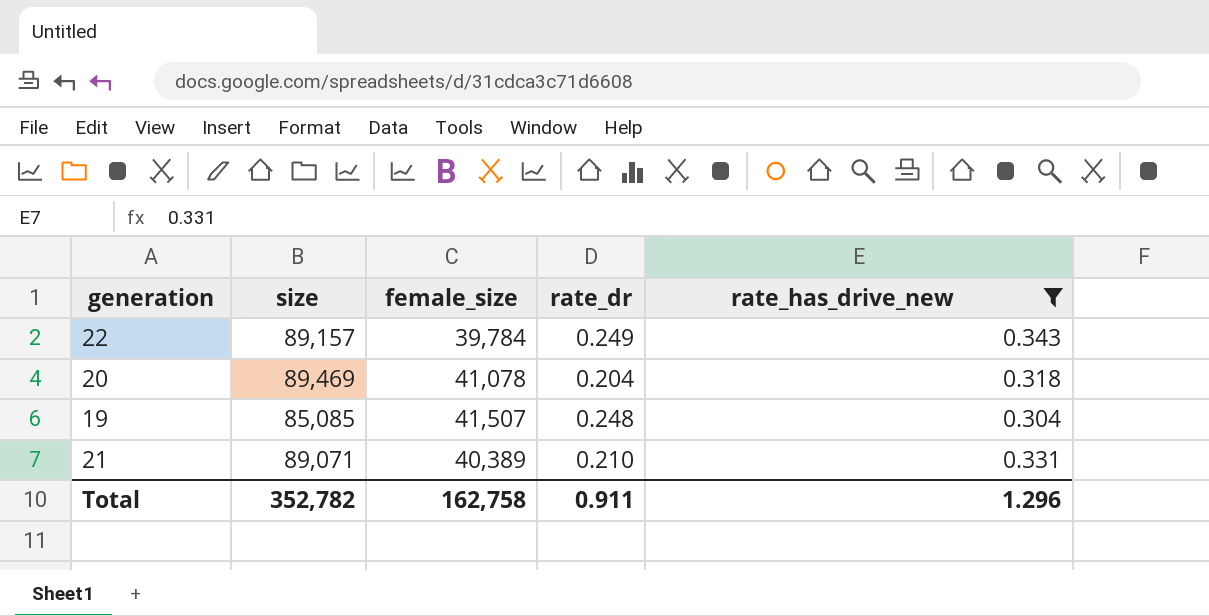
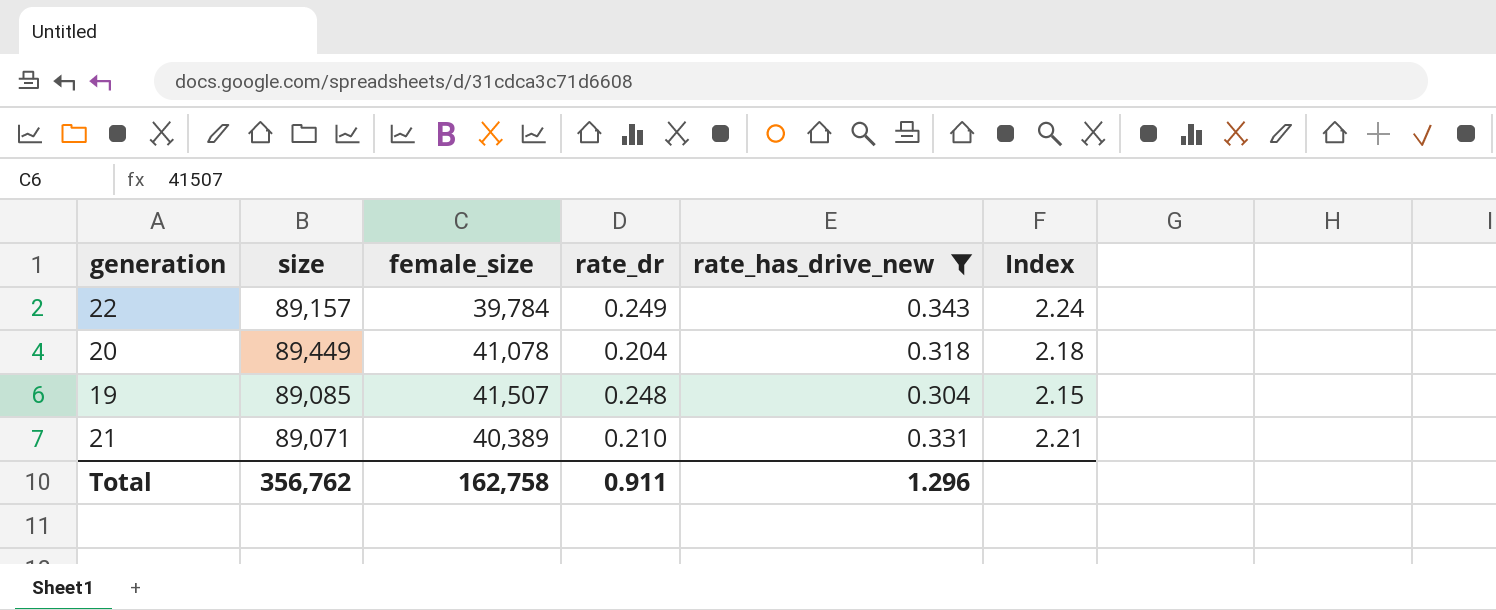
column Index | formula: none -> [size] / [female_size]
20 | size: 89,469 -> 89,449
19 | size: 85,085 -> 89,085
Total | size: 352,782 -> 356,762

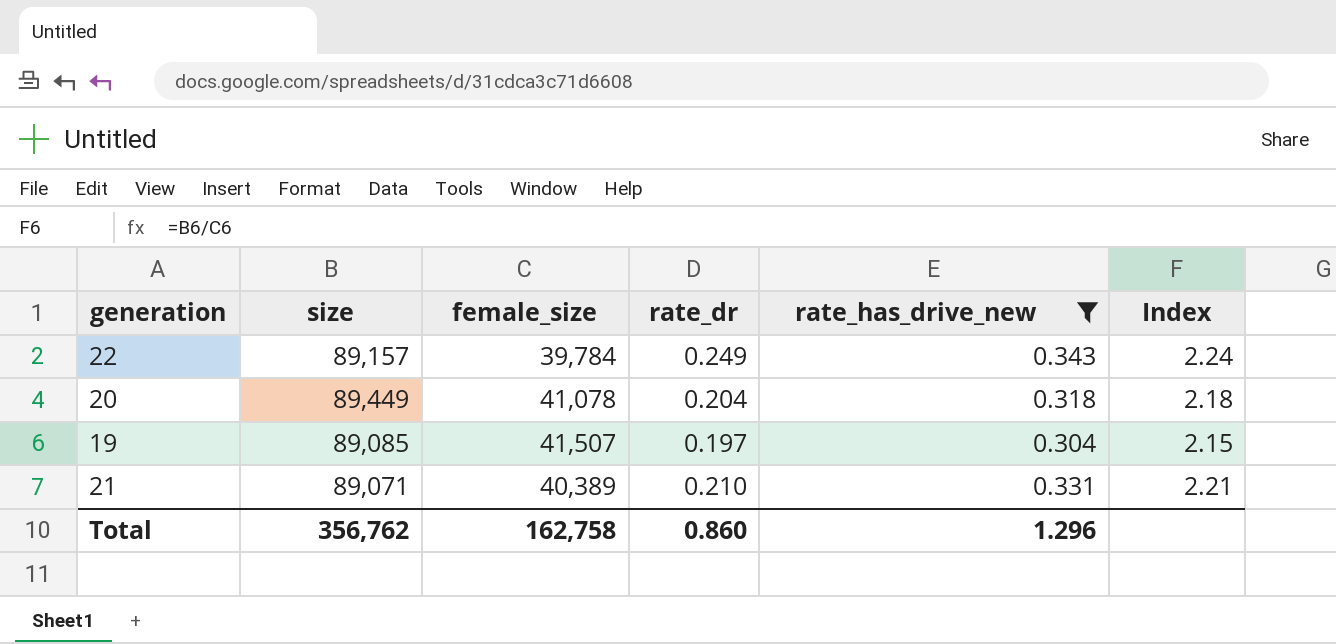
19 | rate_dr: 0.248 -> 0.197
Total | rate_dr: 0.911 -> 0.860

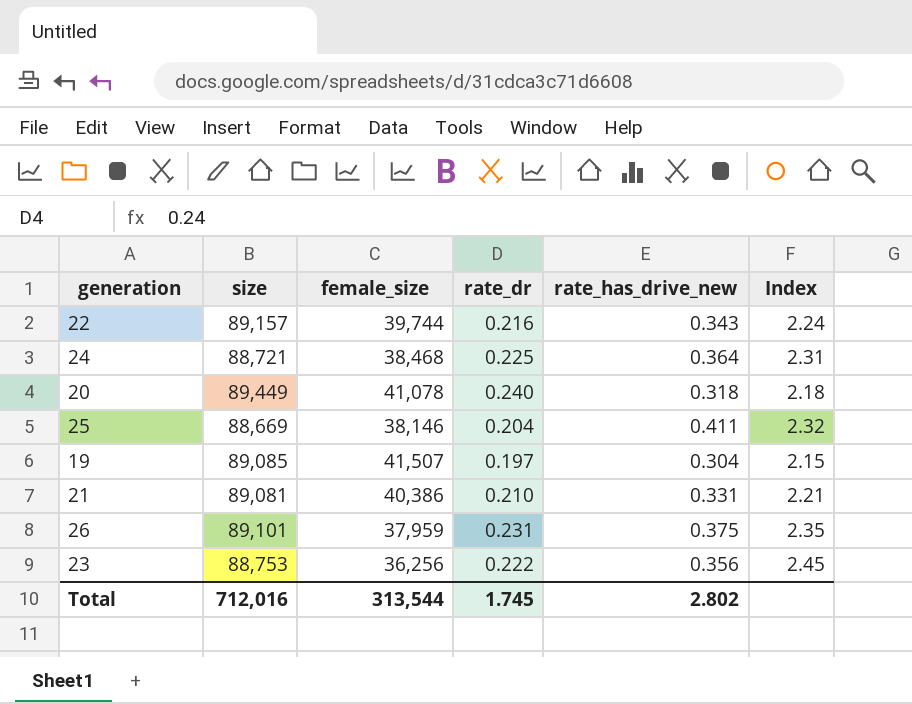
filter: rate_has_drive_new <= 0.343 -> none
22 | female_size: 39,784 -> 39,744
22 | rate_dr: 0.249 -> 0.216
20 | rate_dr: 0.204 -> 0.240
21 | size: 89,071 -> 89,081
21 | female_size: 40,389 -> 40,386
Total | size: 356,762 -> 712,016
Total | female_size: 162,758 -> 313,544
Total | rate_dr: 0.860 -> 1.745
Total | rate_has_drive_new: 1.296 -> 2.802

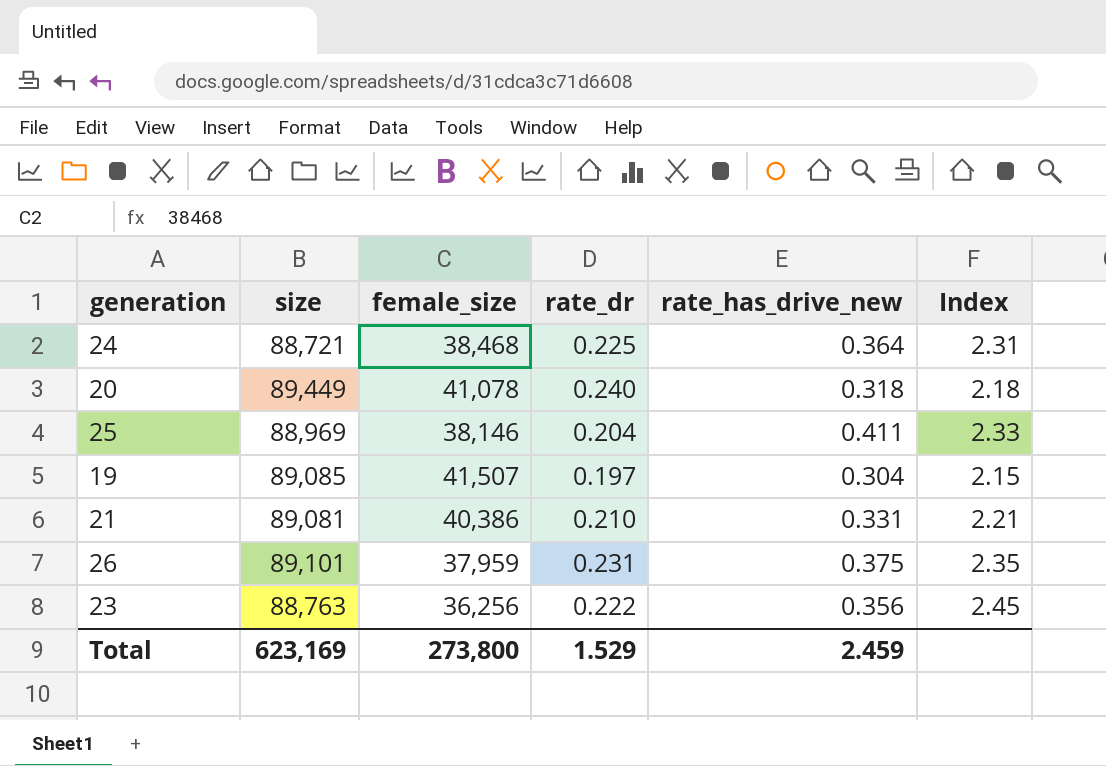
row 22: 89,157 | 39,744 | 0.216 | 0.343 | 2.24 -> none
25 | size: 88,669 -> 88,969
25 | Index: 2.32 -> 2.33
23 | size: 88,753 -> 88,763
Total | size: 712,016 -> 623,169
Total | female_size: 313,544 -> 273,800
Total | rate_dr: 1.745 -> 1.529
Total | rate_has_drive_new: 2.802 -> 2.459

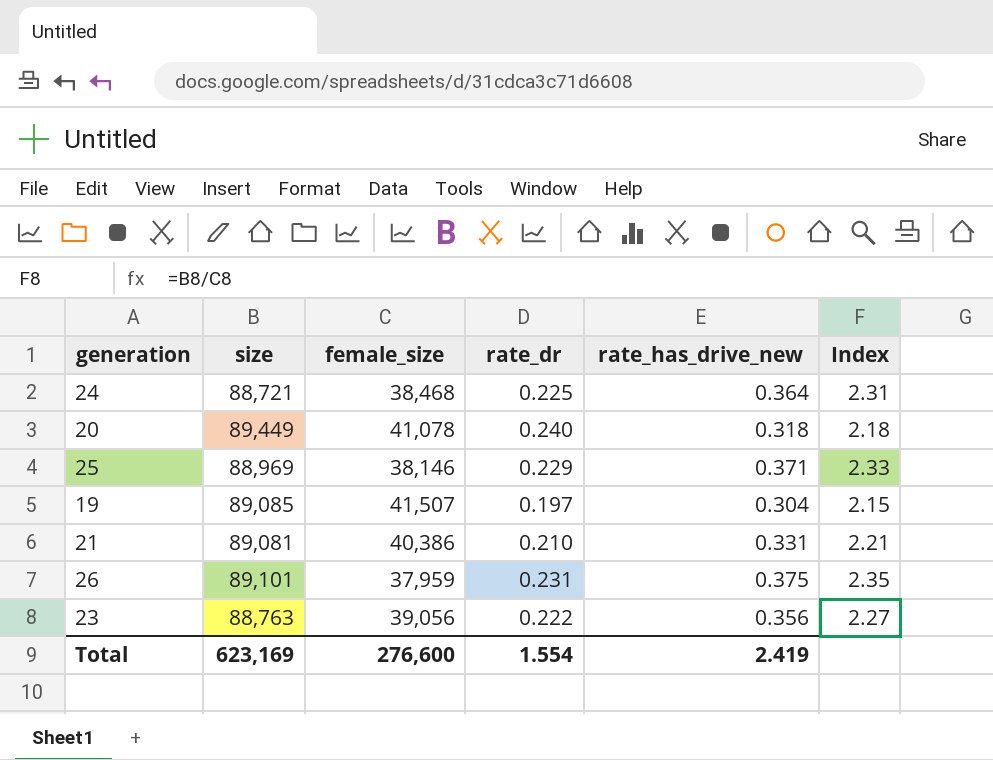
25 | rate_dr: 0.204 -> 0.229
25 | rate_has_drive_new: 0.411 -> 0.371
23 | female_size: 36,256 -> 39,056
23 | Index: 2.45 -> 2.27
Total | female_size: 273,800 -> 276,600
Total | rate_dr: 1.529 -> 1.554
Total | rate_has_drive_new: 2.459 -> 2.419

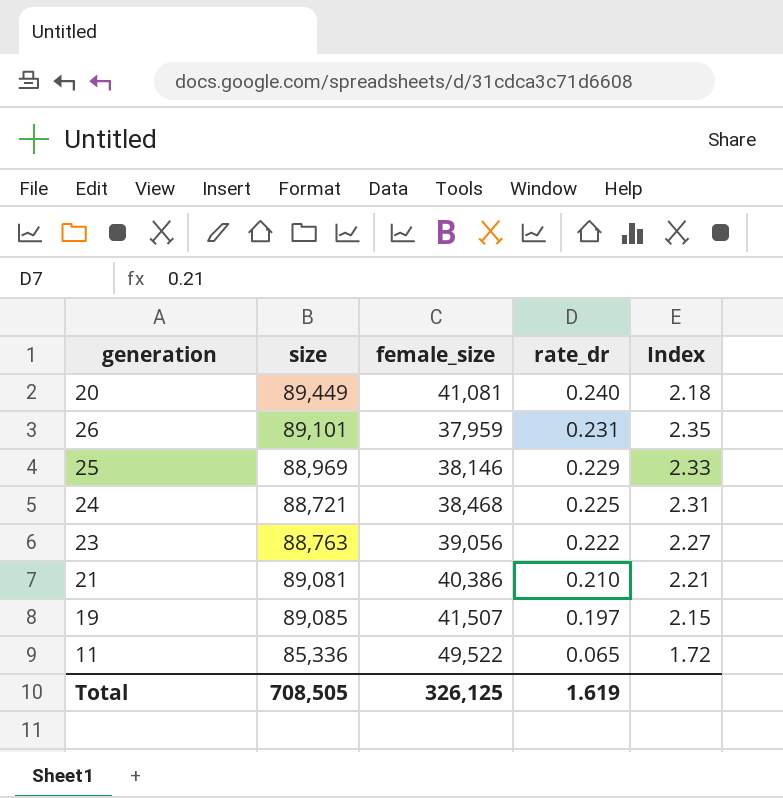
row order: none -> rate_dr descending
column rate_has_drive_new | position: 5 -> none
20 | female_size: 41,078 -> 41,081
row 11: none -> 85,336 | 49,522 | 0.065 | 1.72
Total | size: 623,169 -> 708,505
Total | female_size: 276,600 -> 326,125
Total | rate_dr: 1.554 -> 1.619

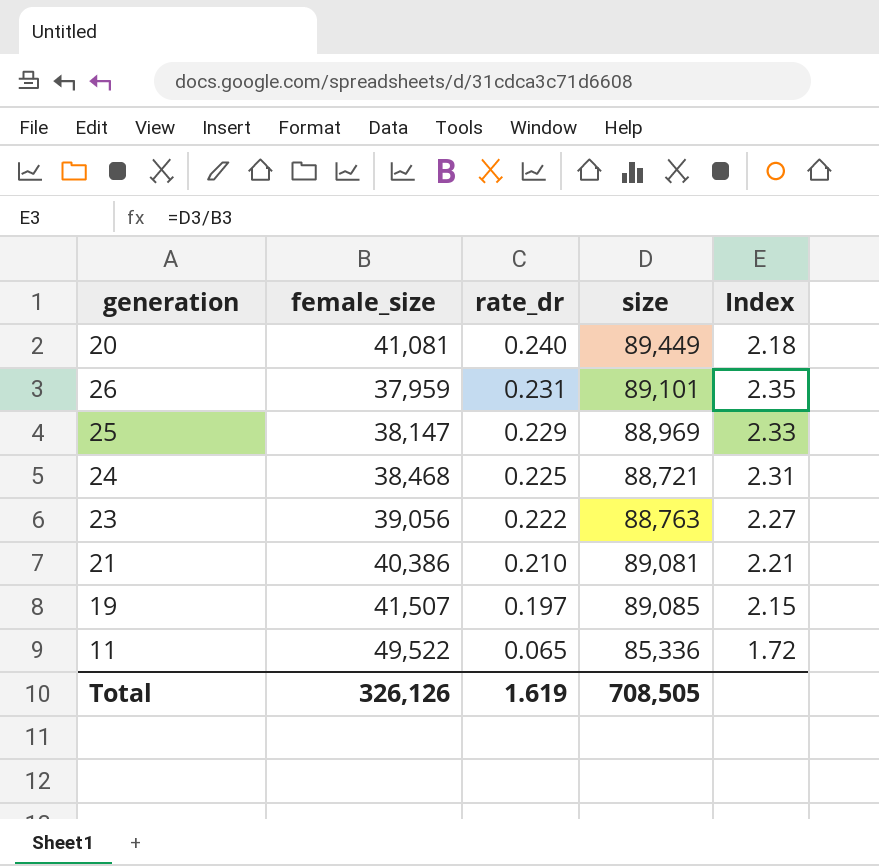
column size | position: 2 -> 4
25 | female_size: 38,146 -> 38,147
Total | female_size: 326,125 -> 326,126

